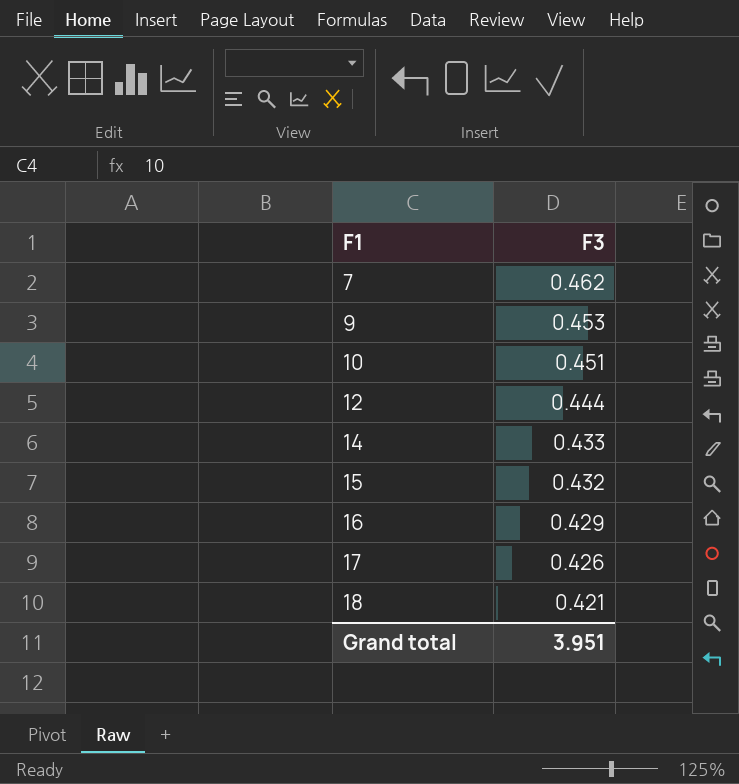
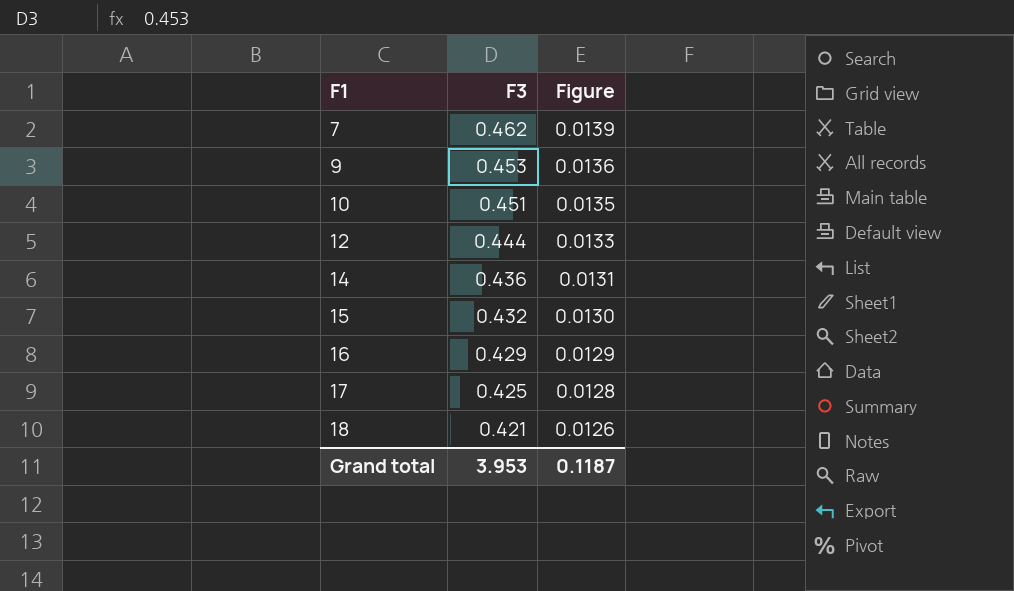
column Figure | formula: none -> [F3] * 0.03
14 | F3: 0.433 -> 0.436
17 | F3: 0.426 -> 0.425
Grand total | F3: 3.951 -> 3.953

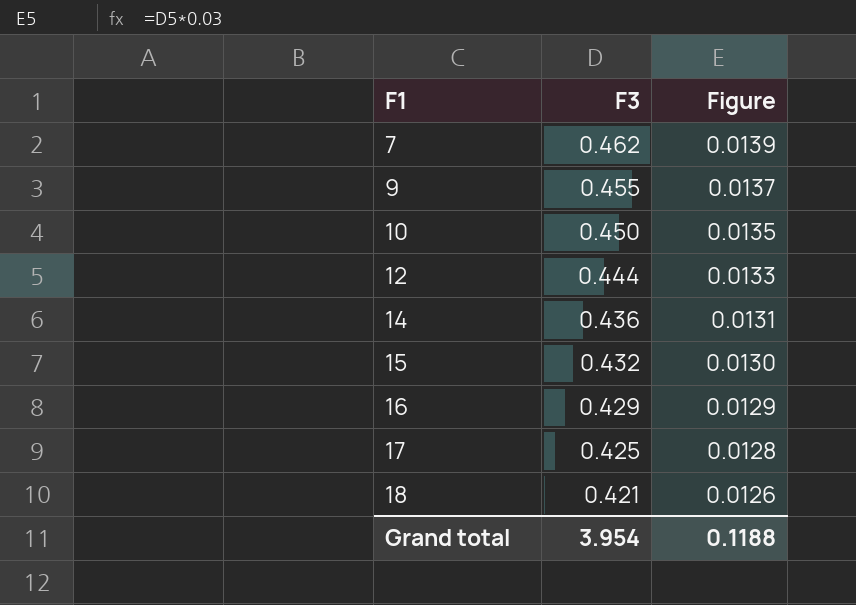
9 | F3: 0.453 -> 0.455
9 | Figure: 0.0136 -> 0.0137
10 | F3: 0.451 -> 0.450
Grand total | F3: 3.953 -> 3.954
Grand total | Figure: 0.1187 -> 0.1188

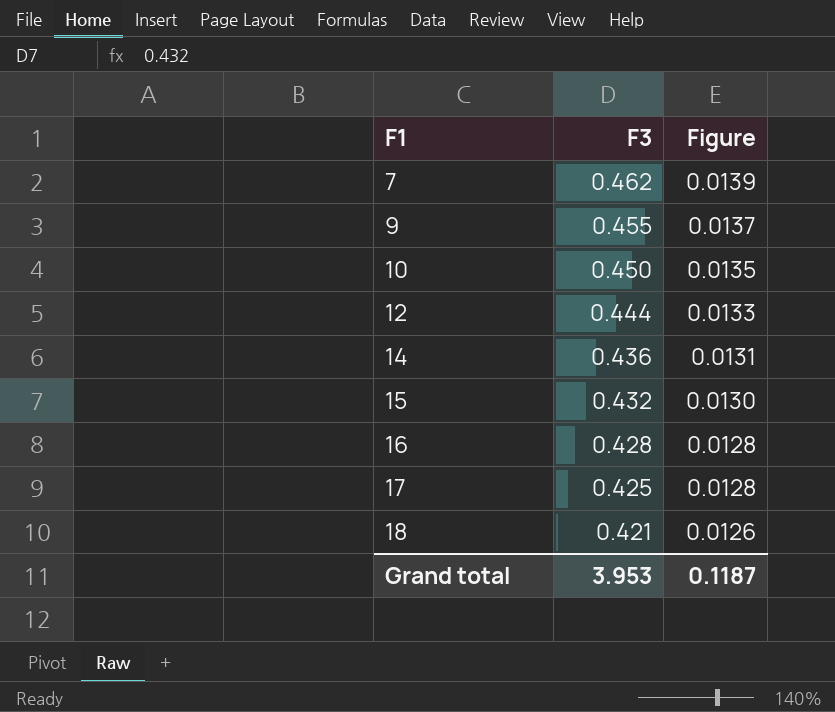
16 | F3: 0.429 -> 0.428
16 | Figure: 0.0129 -> 0.0128
Grand total | F3: 3.954 -> 3.953
Grand total | Figure: 0.1188 -> 0.1187

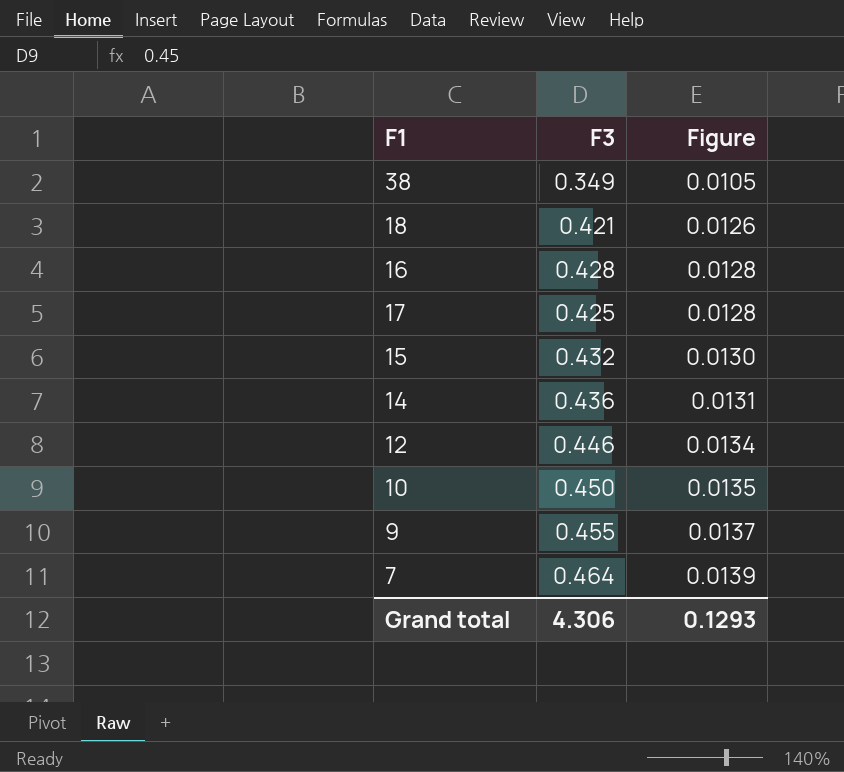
row order: F1 ascending -> Figure ascending
row 38: none -> 0.349 | 0.0105
12 | F3: 0.444 -> 0.446
12 | Figure: 0.0133 -> 0.0134
7 | F3: 0.462 -> 0.464
Grand total | F3: 3.953 -> 4.306
Grand total | Figure: 0.1187 -> 0.1293

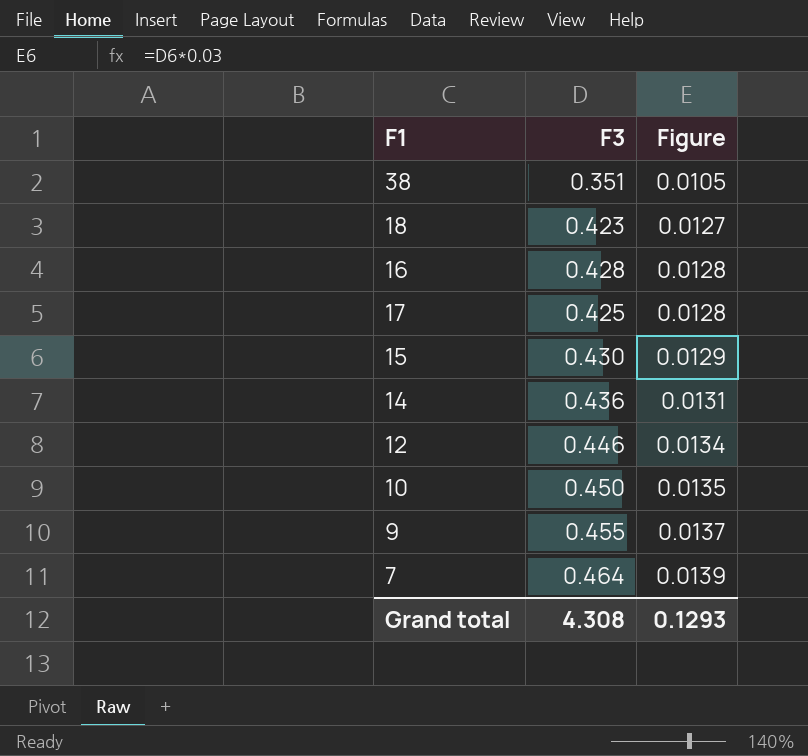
38 | F3: 0.349 -> 0.351
18 | F3: 0.421 -> 0.423
18 | Figure: 0.0126 -> 0.0127
15 | F3: 0.432 -> 0.430
15 | Figure: 0.0130 -> 0.0129
Grand total | F3: 4.306 -> 4.308

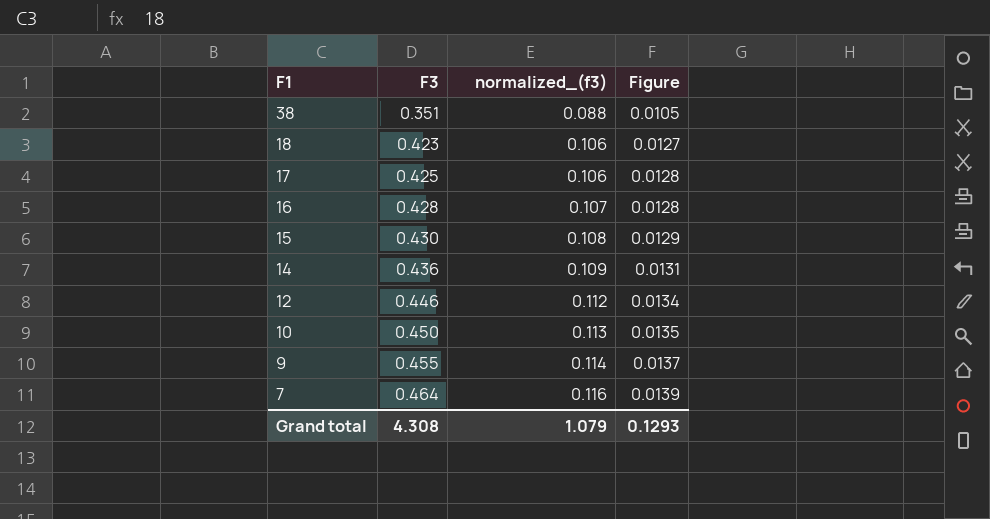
row order: Figure ascending -> F1 descending
column normalized_(f3) | formula: none -> [F3] * 0.25

